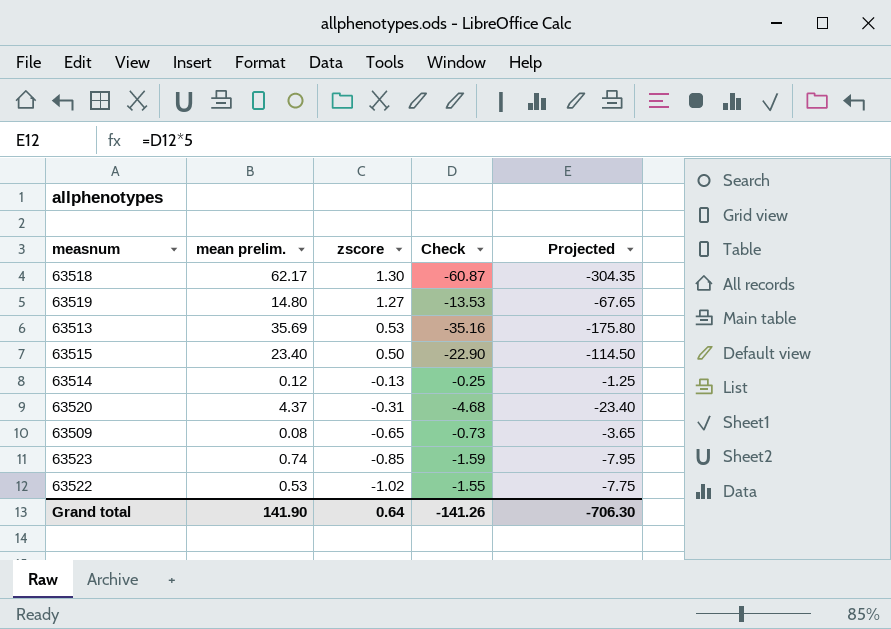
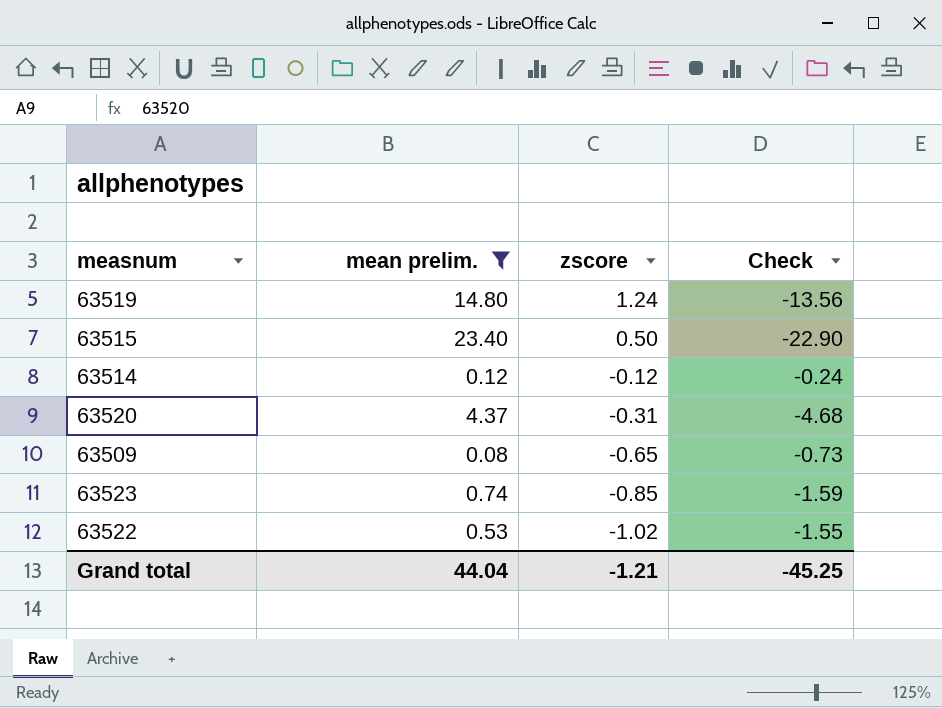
filter: none -> mean prelim. <= 23.40
column Projected | formula: [Check] * 5 -> none
63519 | zscore: 1.27 -> 1.24
63519 | Check: -13.53 -> -13.56
63514 | zscore: -0.13 -> -0.12
63514 | Check: -0.25 -> -0.24
Grand total | mean prelim.: 141.90 -> 44.04
Grand total | zscore: 0.64 -> -1.21
Grand total | Check: -141.26 -> -45.25

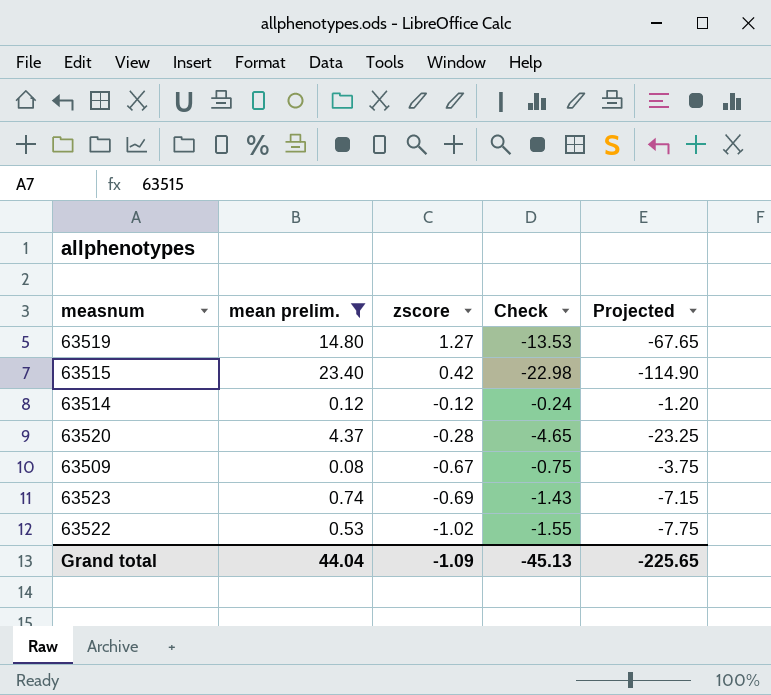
column Projected | formula: none -> [Check] * 5
63519 | zscore: 1.24 -> 1.27
63519 | Check: -13.56 -> -13.53
63515 | zscore: 0.50 -> 0.42
63515 | Check: -22.90 -> -22.98
63520 | zscore: -0.31 -> -0.28
63520 | Check: -4.68 -> -4.65
63509 | zscore: -0.65 -> -0.67
63509 | Check: -0.73 -> -0.75
63523 | zscore: -0.85 -> -0.69
63523 | Check: -1.59 -> -1.43
Grand total | zscore: -1.21 -> -1.09
Grand total | Check: -45.25 -> -45.13

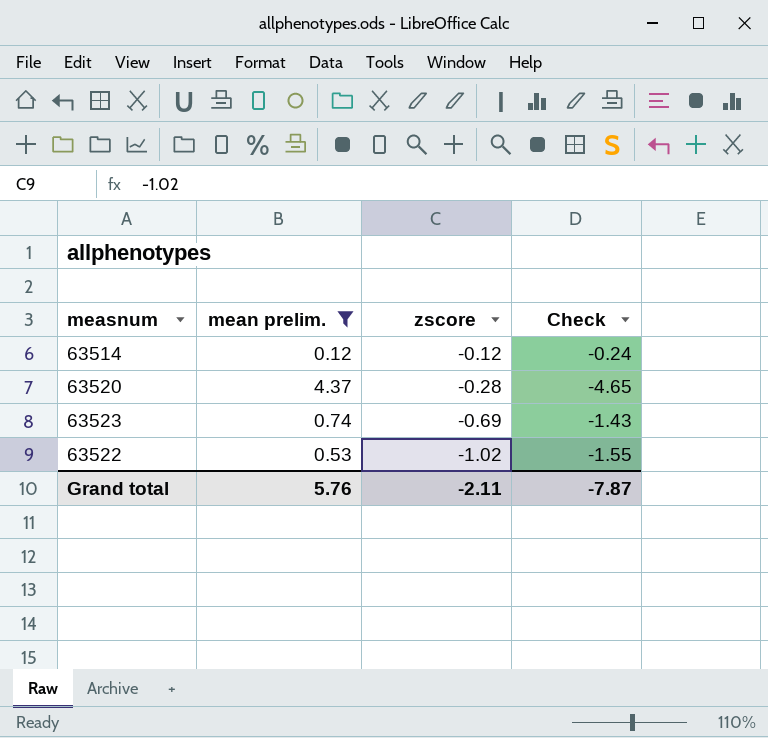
column Projected | formula: [Check] * 5 -> none
row 63519: 14.80 | 1.27 | -13.53 | -67.65 -> none
row 63515: 23.40 | 0.42 | -22.98 | -114.90 -> none
row 63509: 0.08 | -0.67 | -0.75 | -3.75 -> none
Grand total | mean prelim.: 44.04 -> 5.76
Grand total | zscore: -1.09 -> -2.11
Grand total | Check: -45.13 -> -7.87

